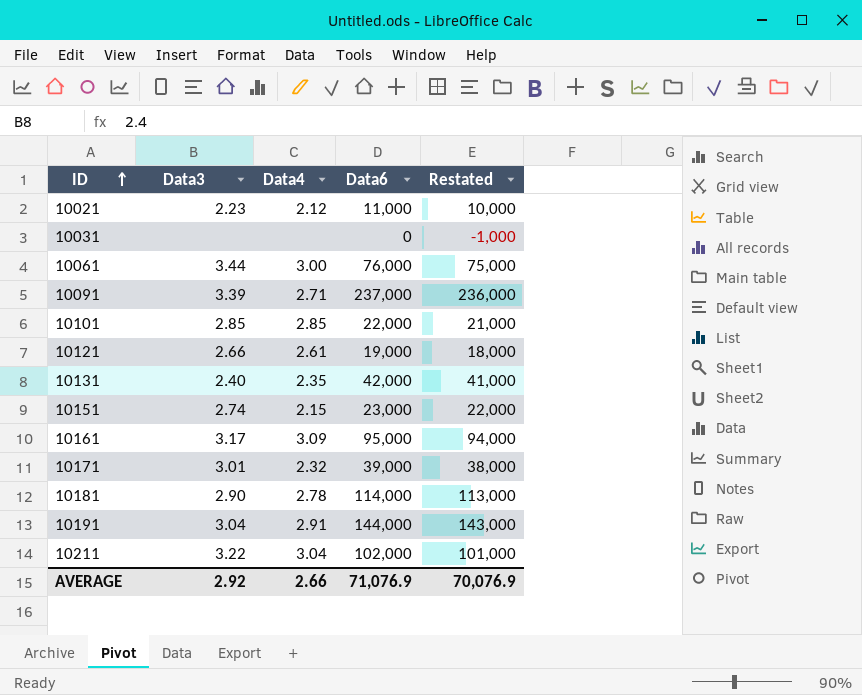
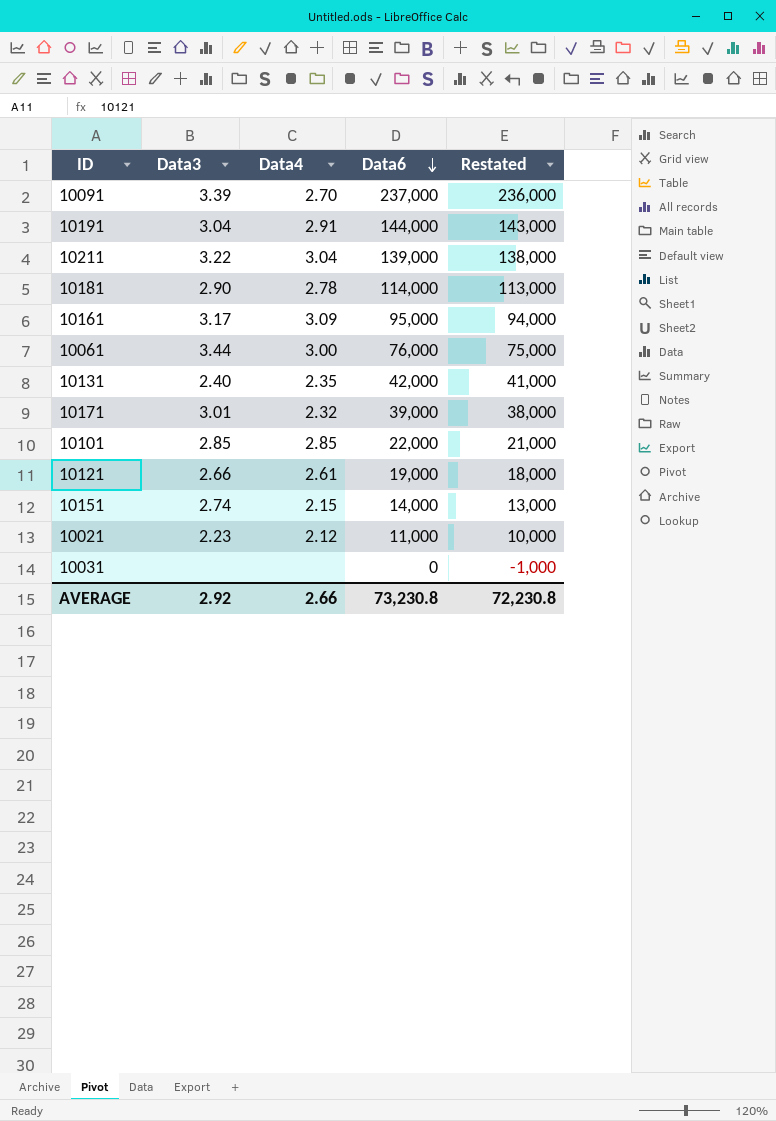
row order: ID ascending -> Data6 descending
10091 | Data4: 2.71 -> 2.70
10211 | Data6: 102,000 -> 139,000
10211 | Restated: 101,000 -> 138,000
10151 | Data6: 23,000 -> 14,000
10151 | Restated: 22,000 -> 13,000
AVERAGE | Data6: 71,076.9 -> 73,230.8
AVERAGE | Restated: 70,076.9 -> 72,230.8

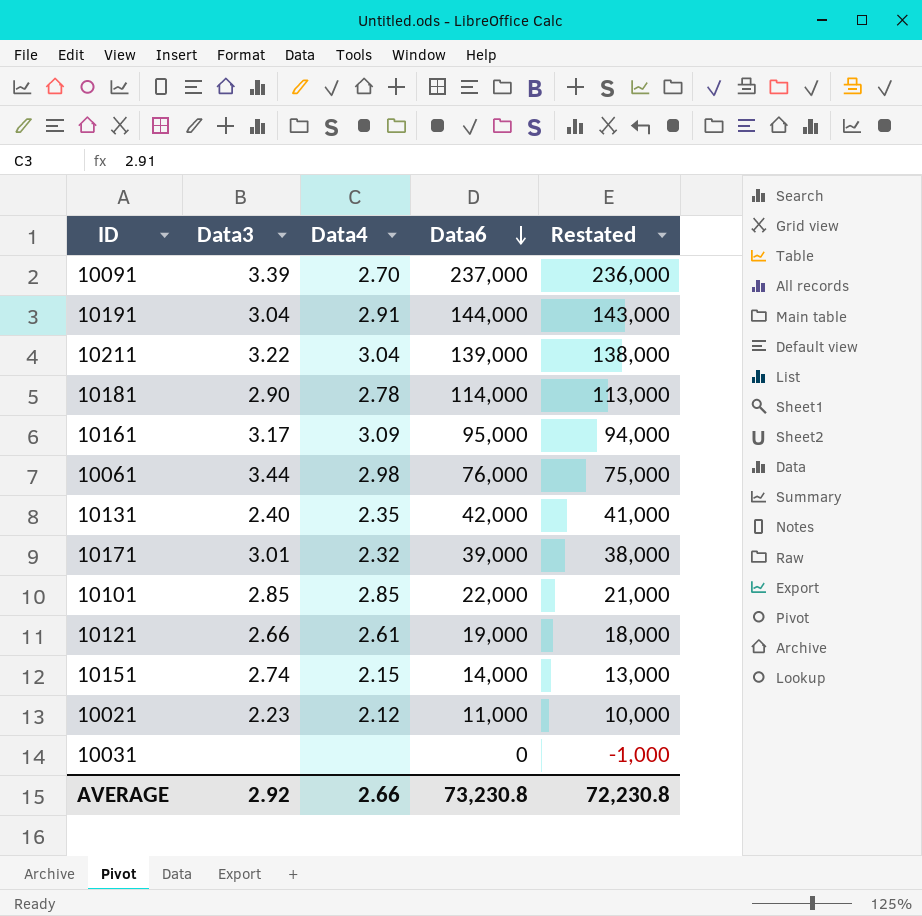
10061 | Data4: 3.00 -> 2.98

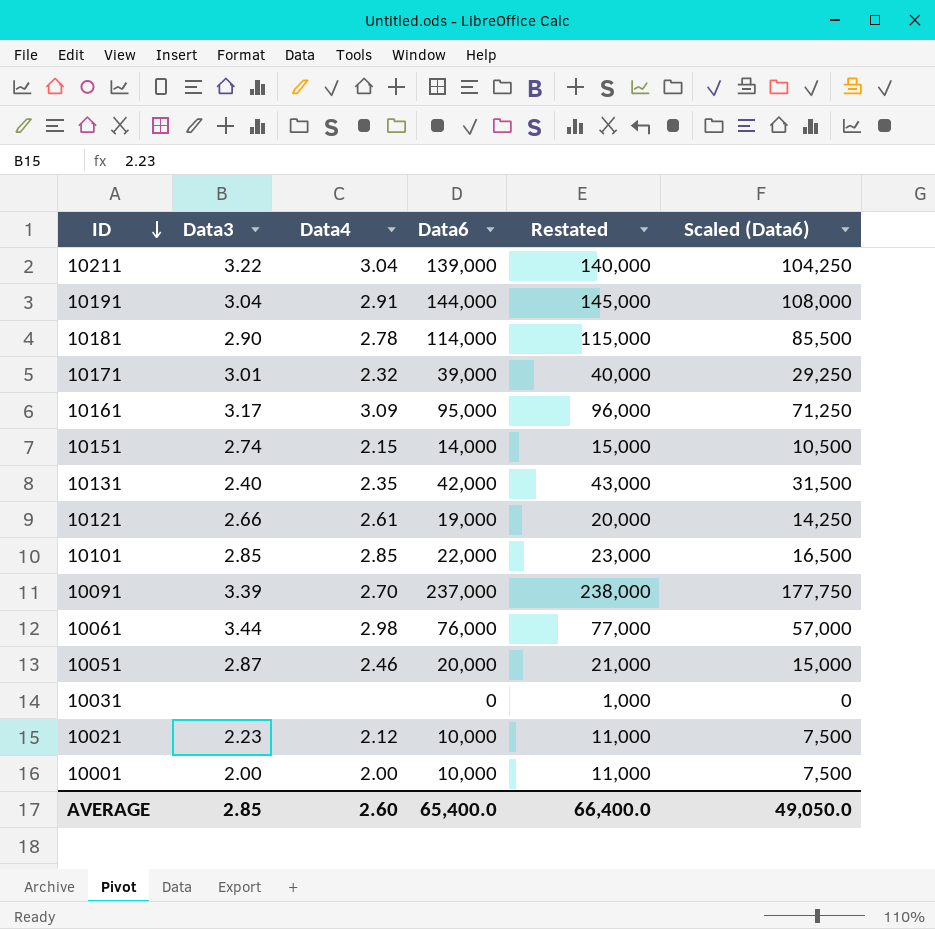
row order: Data6 descending -> ID descending
column Restated | formula: [Data6] - 1000 -> [Data6] + 1000
column Scaled (Data6) | formula: none -> [Data6] * 0.75
row 10051: none -> 2.87 | 2.46 | 20,000 | 21,000 | 15,000
10021 | Data6: 11,000 -> 10,000
row 10001: none -> 2.00 | 2.00 | 10,000 | 11,000 | 7,500
AVERAGE | Data3: 2.92 -> 2.85
AVERAGE | Data4: 2.66 -> 2.60
AVERAGE | Data6: 73,230.8 -> 65,400.0
AVERAGE | Restated: 72,230.8 -> 66,400.0

